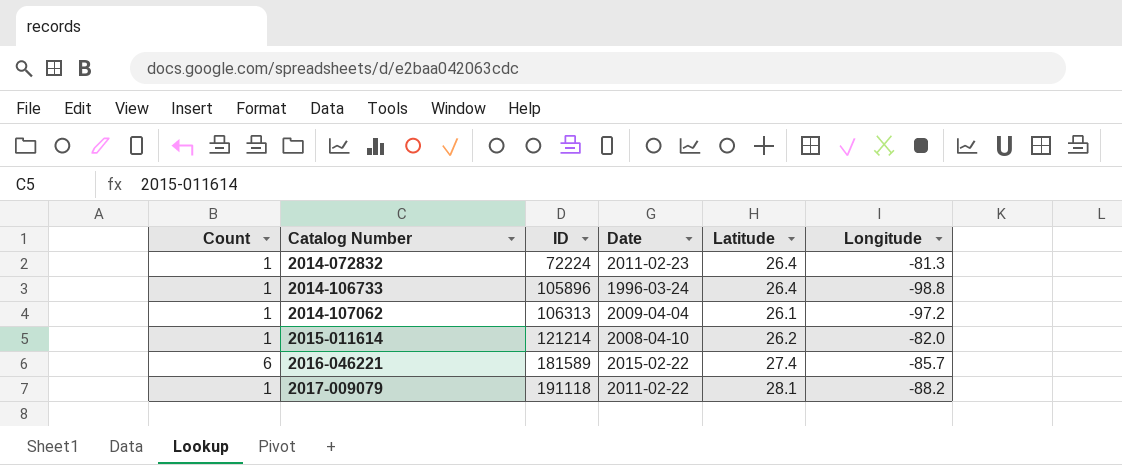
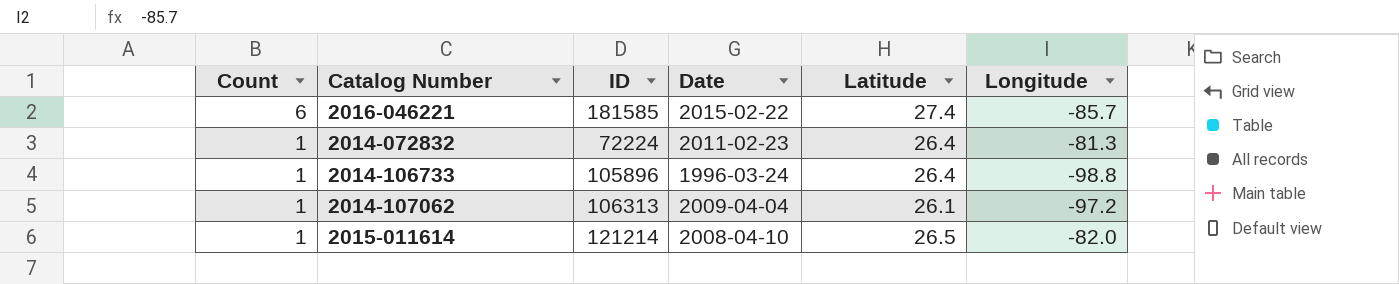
row order: Catalog Number ascending -> Count descending
row 2017-009079: 1 | 191118 | 2011-02-22 | 28.1 | -88.2 -> none
2016-046221 | ID: 181589 -> 181585
2015-011614 | Latitude: 26.2 -> 26.5

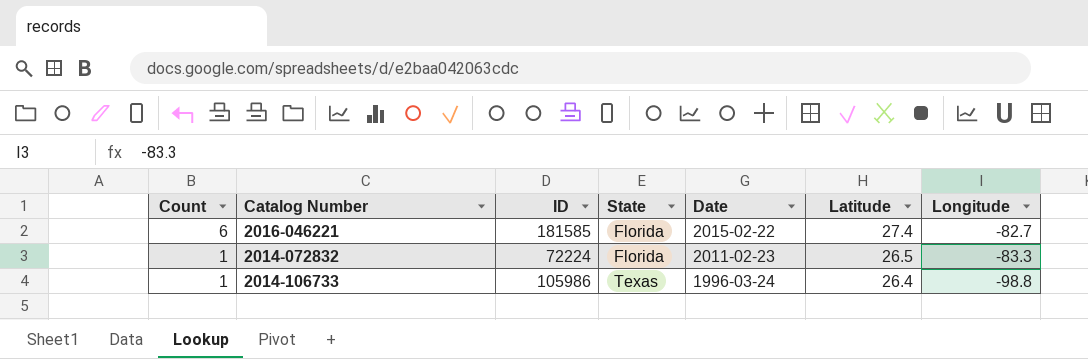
column State | position: none -> 4
row 2014-107062: 1 | 106313 | 2009-04-04 | 26.1 | -97.2 -> none
row 2015-011614: 1 | 121214 | 2008-04-10 | 26.5 | -82.0 -> none
2016-046221 | Longitude: -85.7 -> -82.7
2014-072832 | Latitude: 26.4 -> 26.5
2014-072832 | Longitude: -81.3 -> -83.3
2014-106733 | ID: 105896 -> 105986

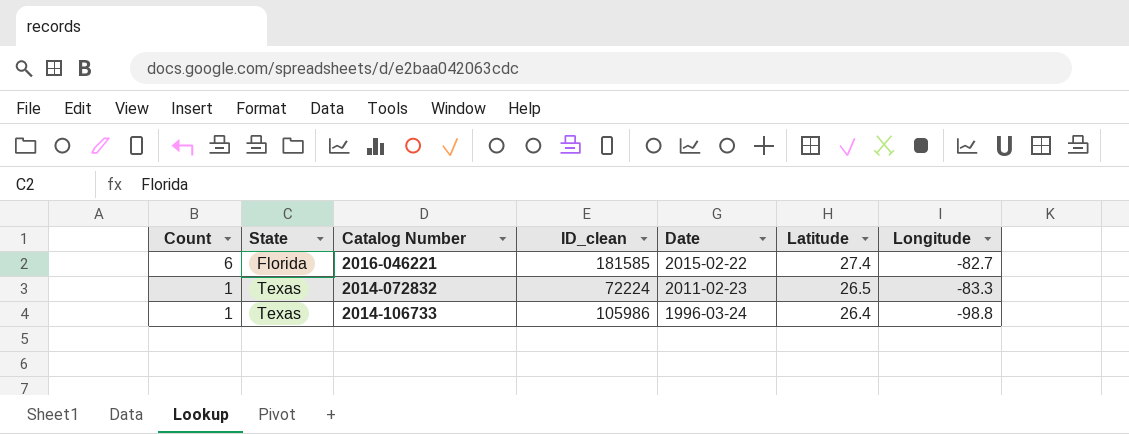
column State | position: 4 -> 2
column name: ID -> ID_clean
2014-072832 | State: Florida -> Texas

